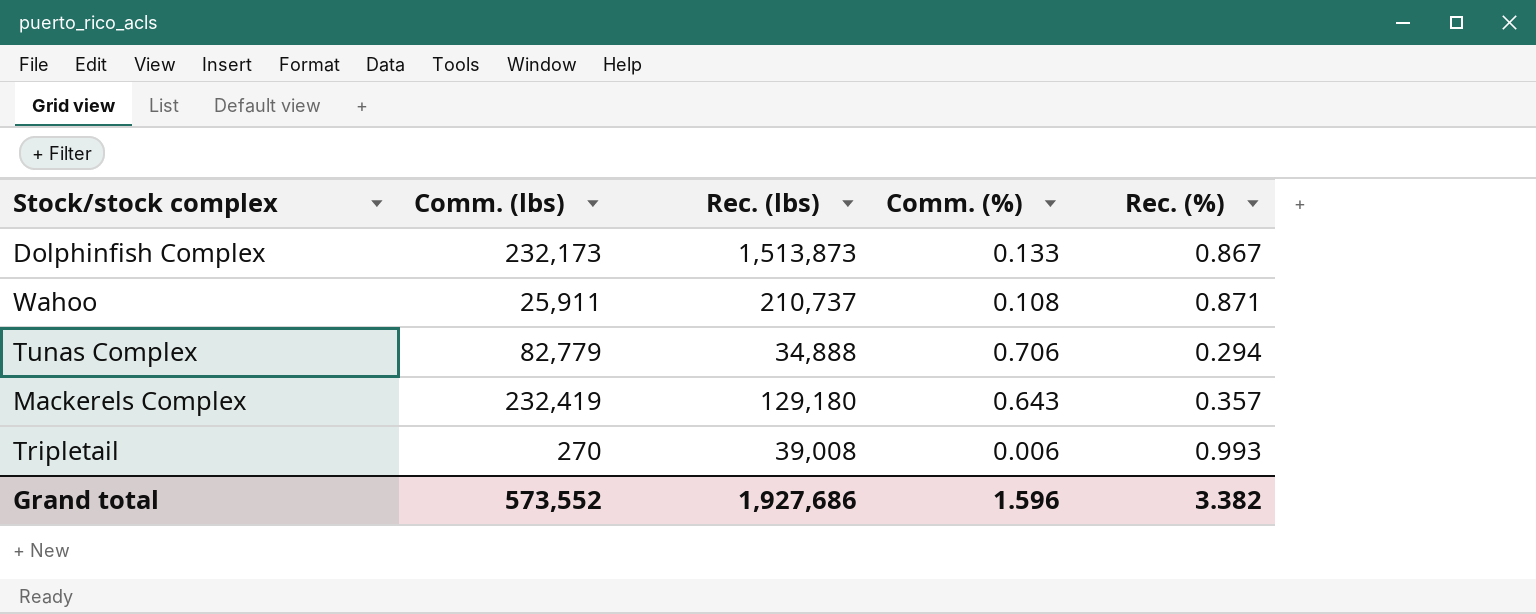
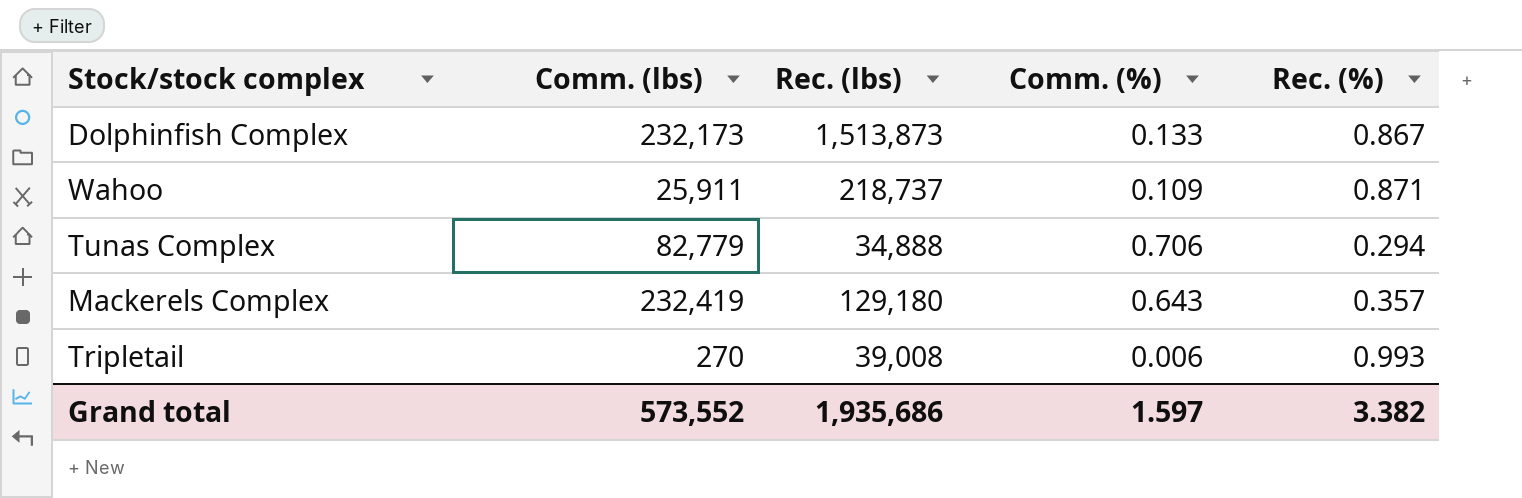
Wahoo | Rec. (lbs): 210,737 -> 218,737
Wahoo | Comm. (%): 0.108 -> 0.109
Grand total | Rec. (lbs): 1,927,686 -> 1,935,686
Grand total | Comm. (%): 1.596 -> 1.597

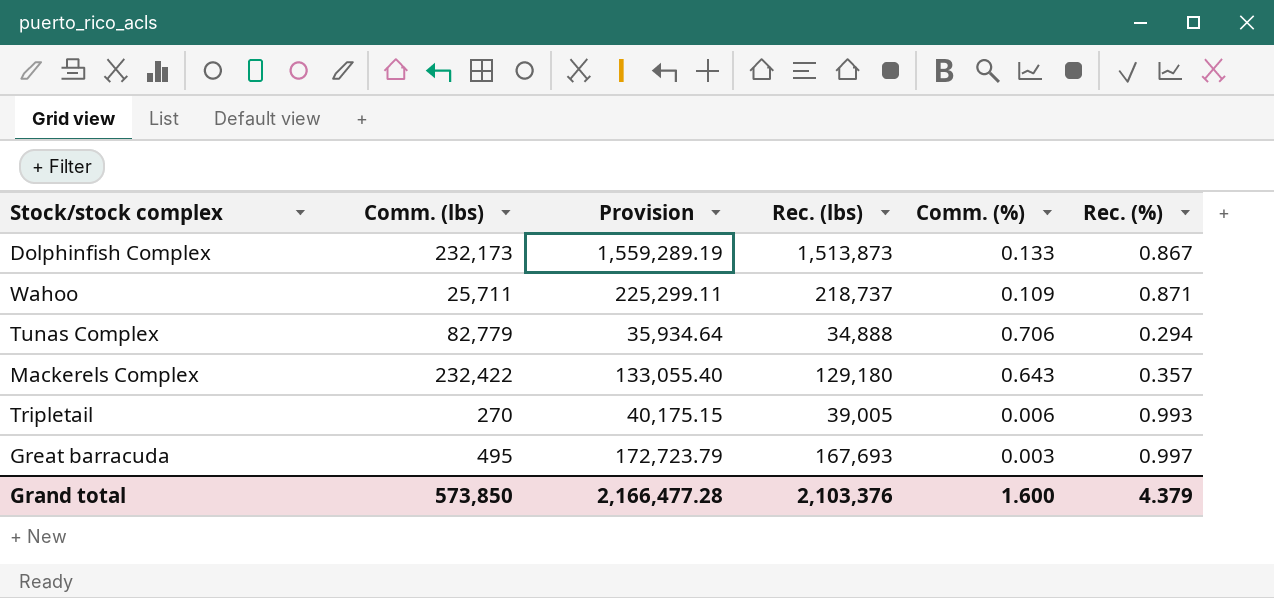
column Provision | formula: none -> [Rec. (lbs)] * 1.03
Wahoo | Comm. (lbs): 25,911 -> 25,711
Mackerels Complex | Comm. (lbs): 232,419 -> 232,422
Tripletail | Rec. (lbs): 39,008 -> 39,005
row Great barracuda: none -> 495 | 172,723.79 | 167,693 | 0.003 | 0.997
Grand total | Comm. (lbs): 573,552 -> 573,850
Grand total | Rec. (lbs): 1,935,686 -> 2,103,376
Grand total | Comm. (%): 1.597 -> 1.600
Grand total | Rec. (%): 3.382 -> 4.379

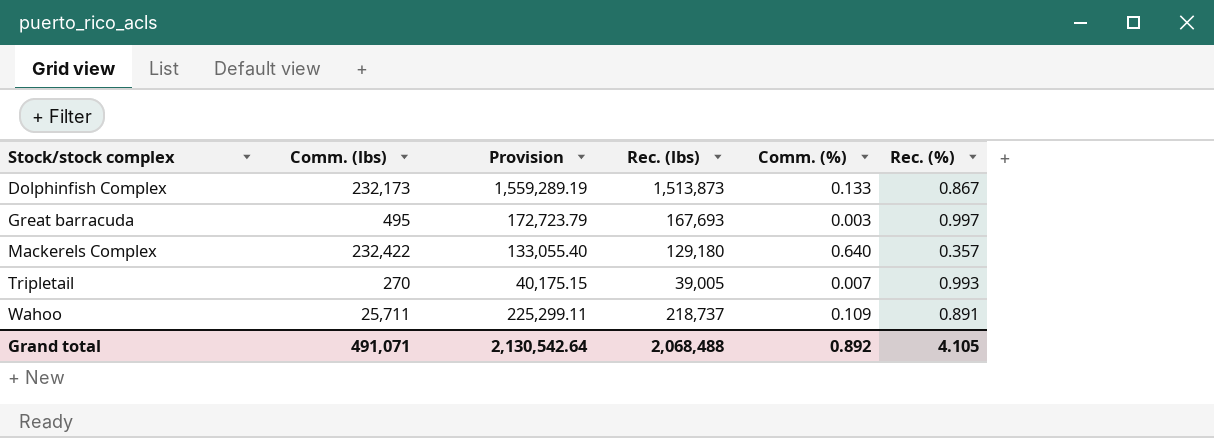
row order: none -> Stock/stock complex ascending
row Tunas Complex: 82,779 | 35,934.64 | 34,888 | 0.706 | 0.294 -> none
Mackerels Complex | Comm. (%): 0.643 -> 0.640
Tripletail | Comm. (%): 0.006 -> 0.007
Wahoo | Rec. (%): 0.871 -> 0.891
Grand total | Comm. (lbs): 573,850 -> 491,071
Grand total | Provision: 2,166,477.28 -> 2,130,542.64
Grand total | Rec. (lbs): 2,103,376 -> 2,068,488
Grand total | Comm. (%): 1.600 -> 0.892
Grand total | Rec. (%): 4.379 -> 4.105

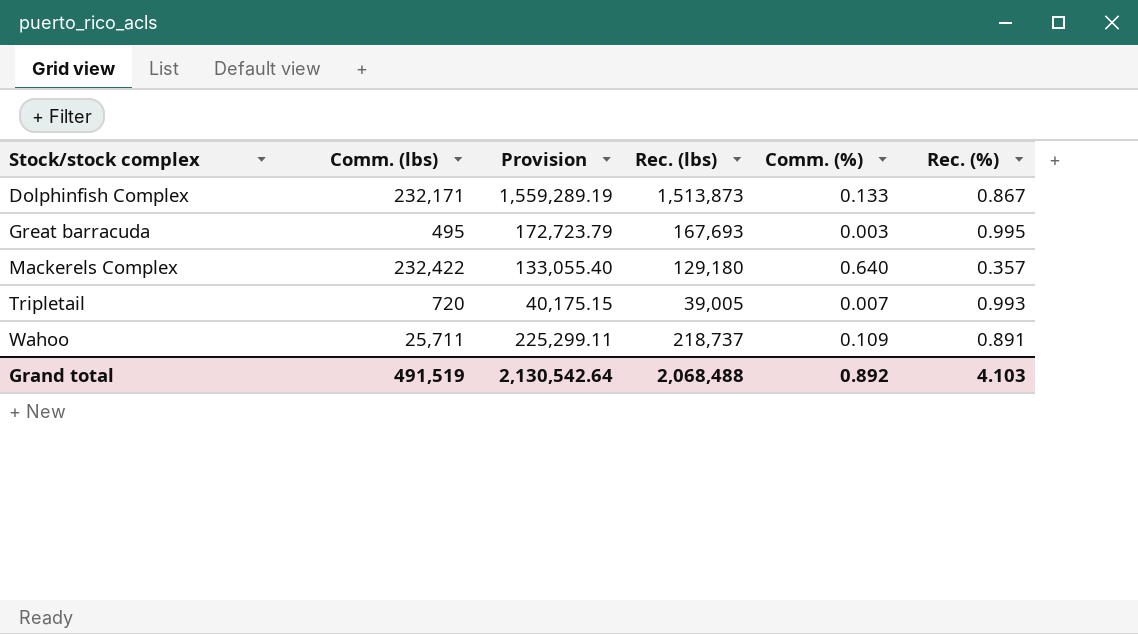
Dolphinfish Complex | Comm. (lbs): 232,173 -> 232,171
Great barracuda | Rec. (%): 0.997 -> 0.995
Tripletail | Comm. (lbs): 270 -> 720
Grand total | Comm. (lbs): 491,071 -> 491,519
Grand total | Rec. (%): 4.105 -> 4.103

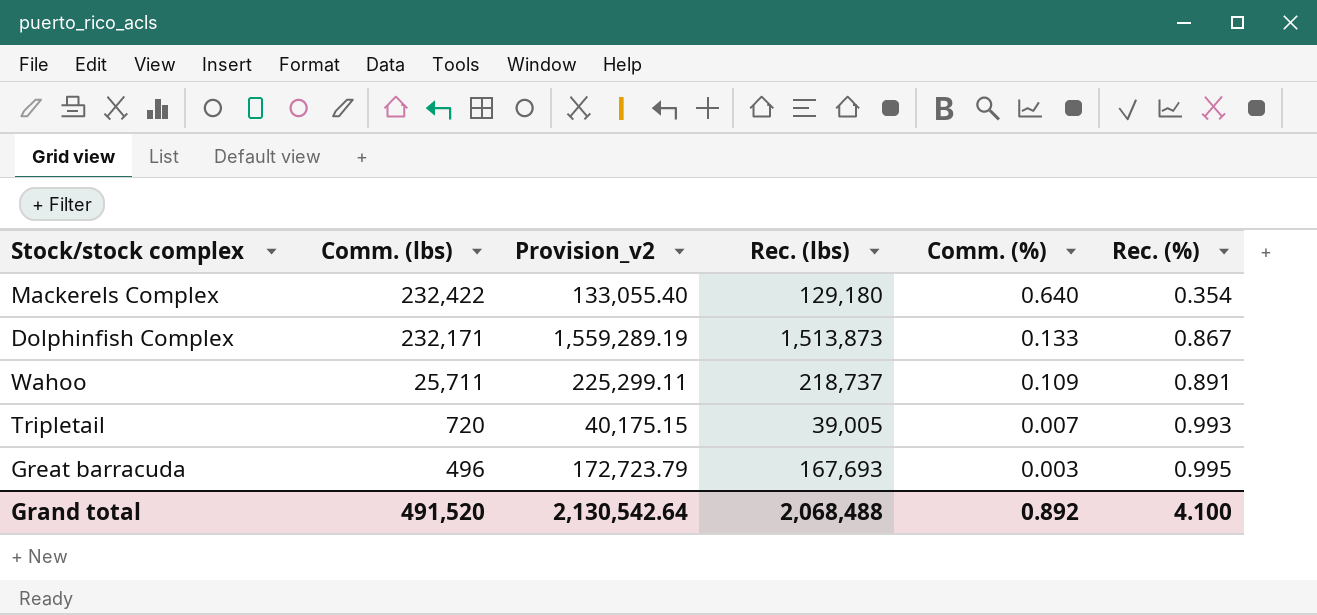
row order: Stock/stock complex ascending -> Comm. (lbs) descending
column name: Provision -> Provision_v2
Mackerels Complex | Rec. (%): 0.357 -> 0.354
Great barracuda | Comm. (lbs): 495 -> 496
Grand total | Comm. (lbs): 491,519 -> 491,520
Grand total | Rec. (%): 4.103 -> 4.100

